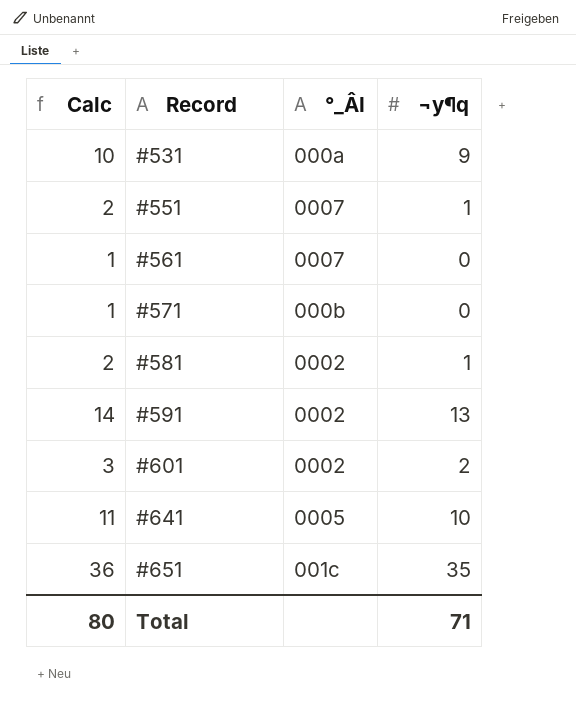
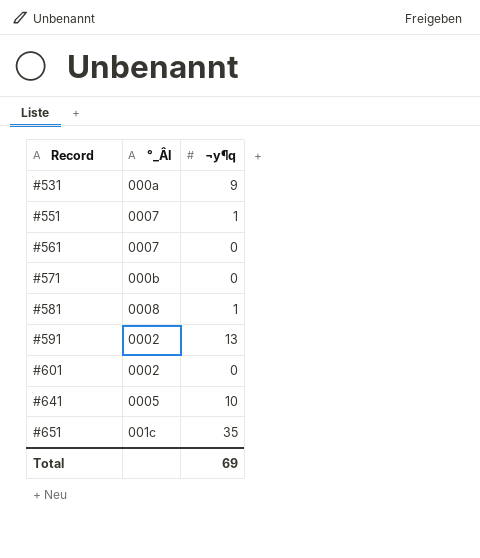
column Calc | formula: [¬y¶q] + 1 -> none
#581 | °_ÂI: 0002 -> 0008
#601 | ¬y¶q: 2 -> 0
Total | ¬y¶q: 71 -> 69

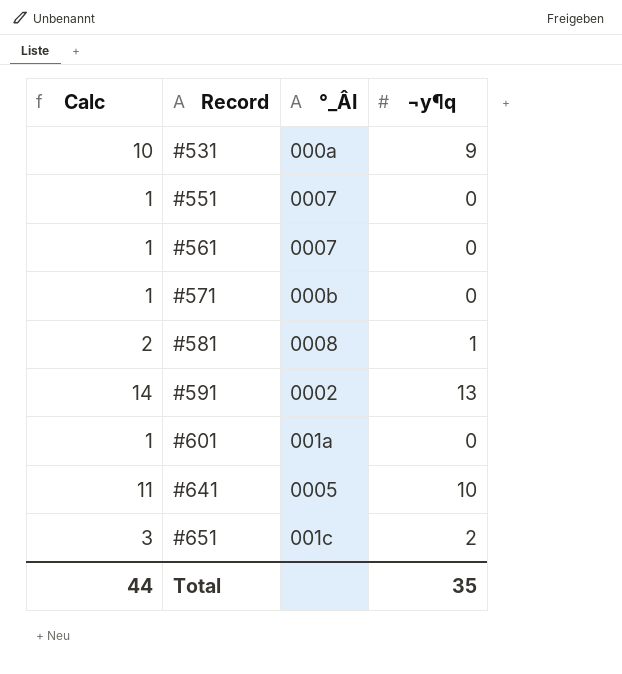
column Calc | formula: none -> [¬y¶q] + 1
#551 | ¬y¶q: 1 -> 0
#601 | °_ÂI: 0002 -> 001a
#651 | ¬y¶q: 35 -> 2
Total | ¬y¶q: 69 -> 35

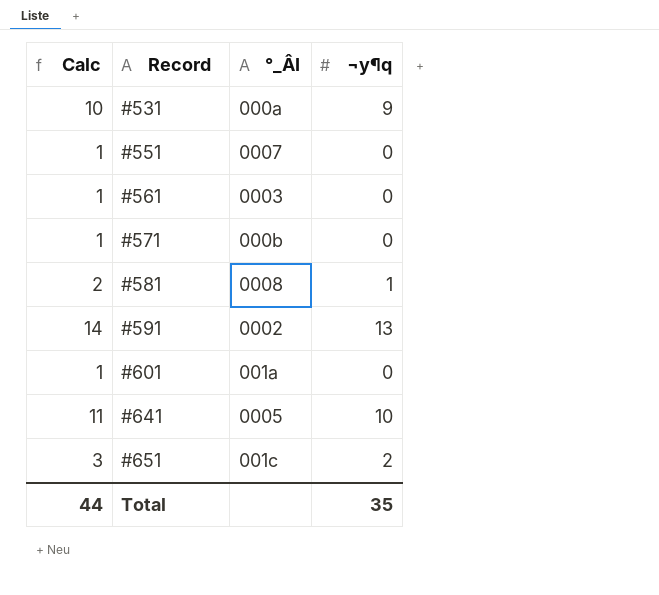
#561 | °_ÂI: 0007 -> 0003

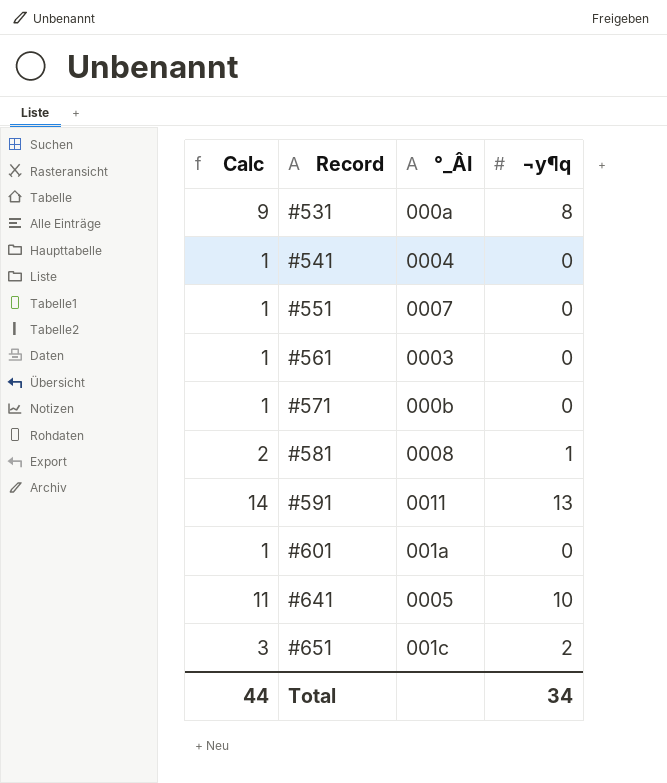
#531 | Calc: 10 -> 9
#531 | ¬y¶q: 9 -> 8
row #541: none -> 1 | 0004 | 0
#591 | °_ÂI: 0002 -> 0011
Total | ¬y¶q: 35 -> 34

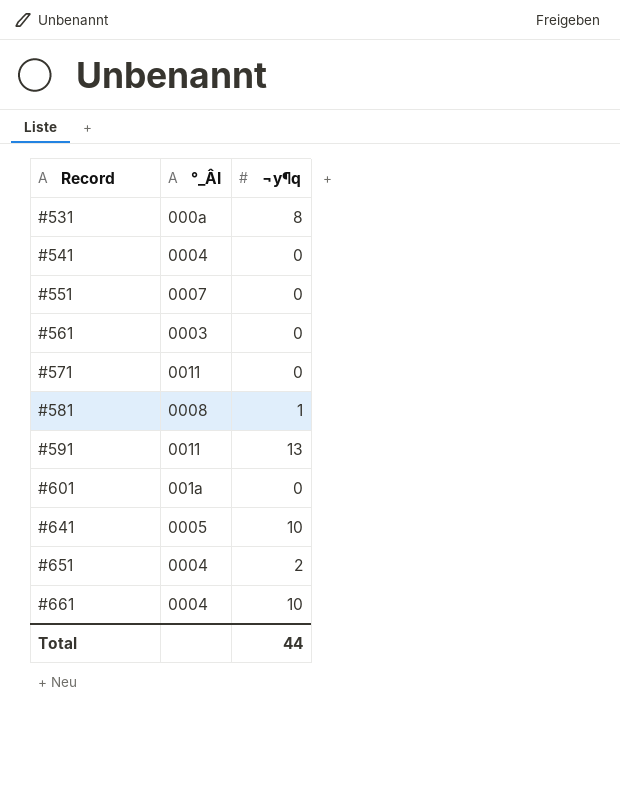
column Calc | formula: [¬y¶q] + 1 -> none
#571 | °_ÂI: 000b -> 0011
#651 | °_ÂI: 001c -> 0004
row #661: none -> 0004 | 10
Total | ¬y¶q: 34 -> 44

